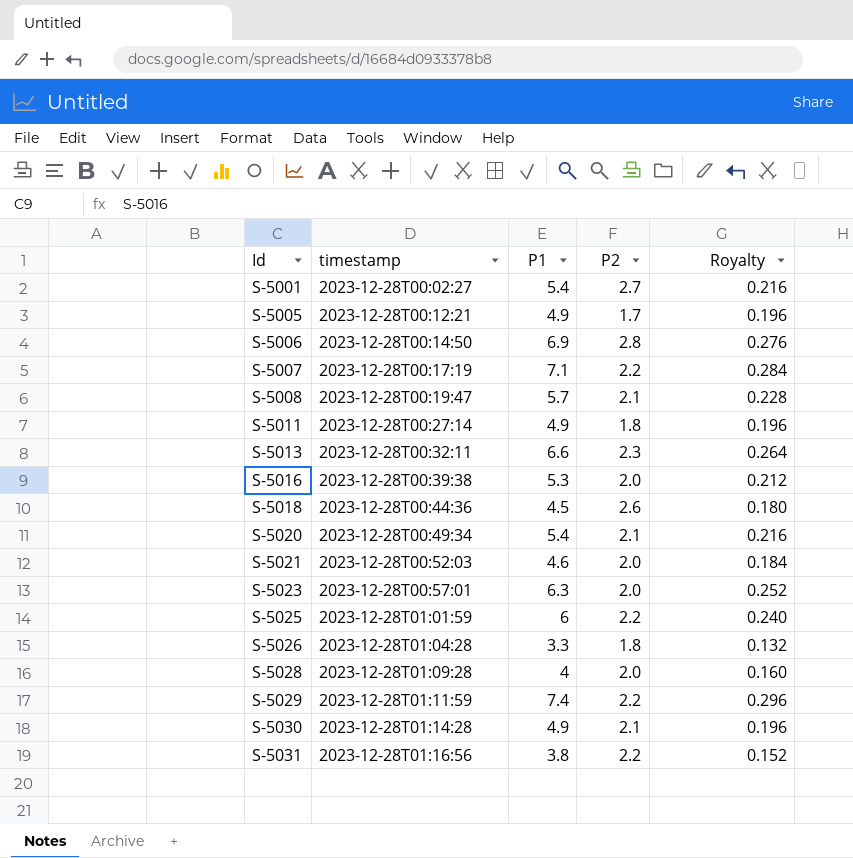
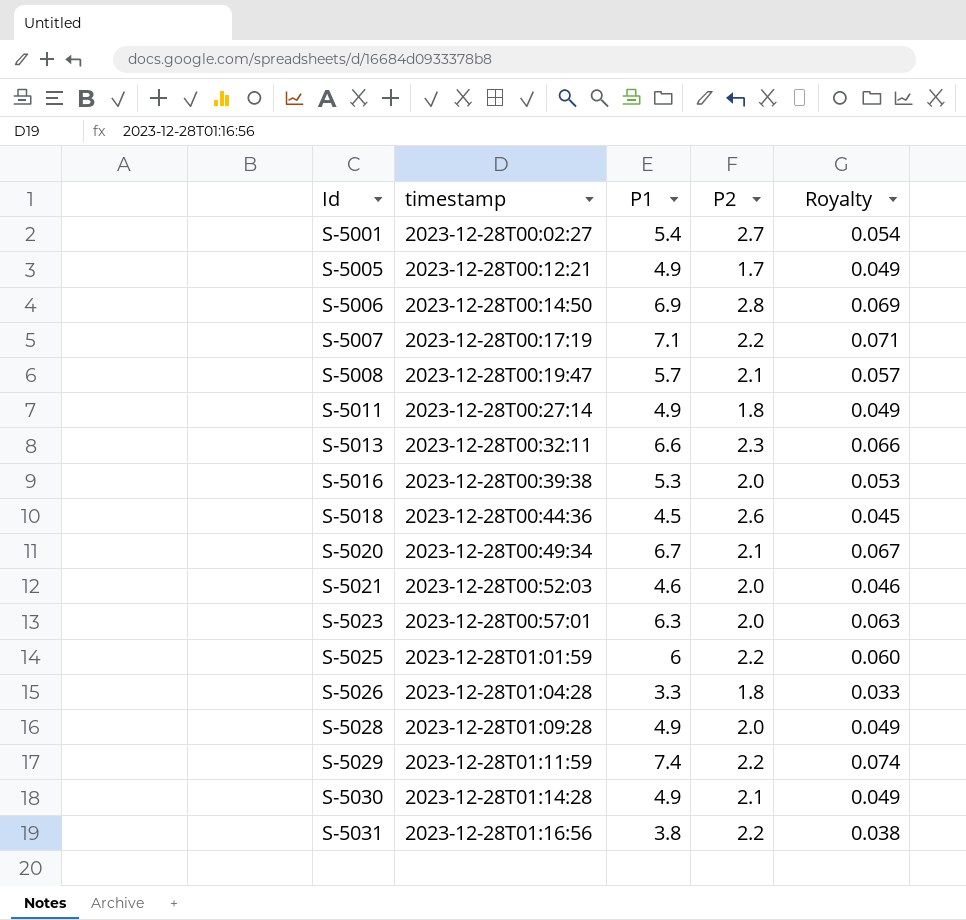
column Royalty | formula: [P1] * 0.04 -> [P1] * 0.01
S-5020 | P1: 5.4 -> 6.7
S-5028 | P1: 4 -> 4.9

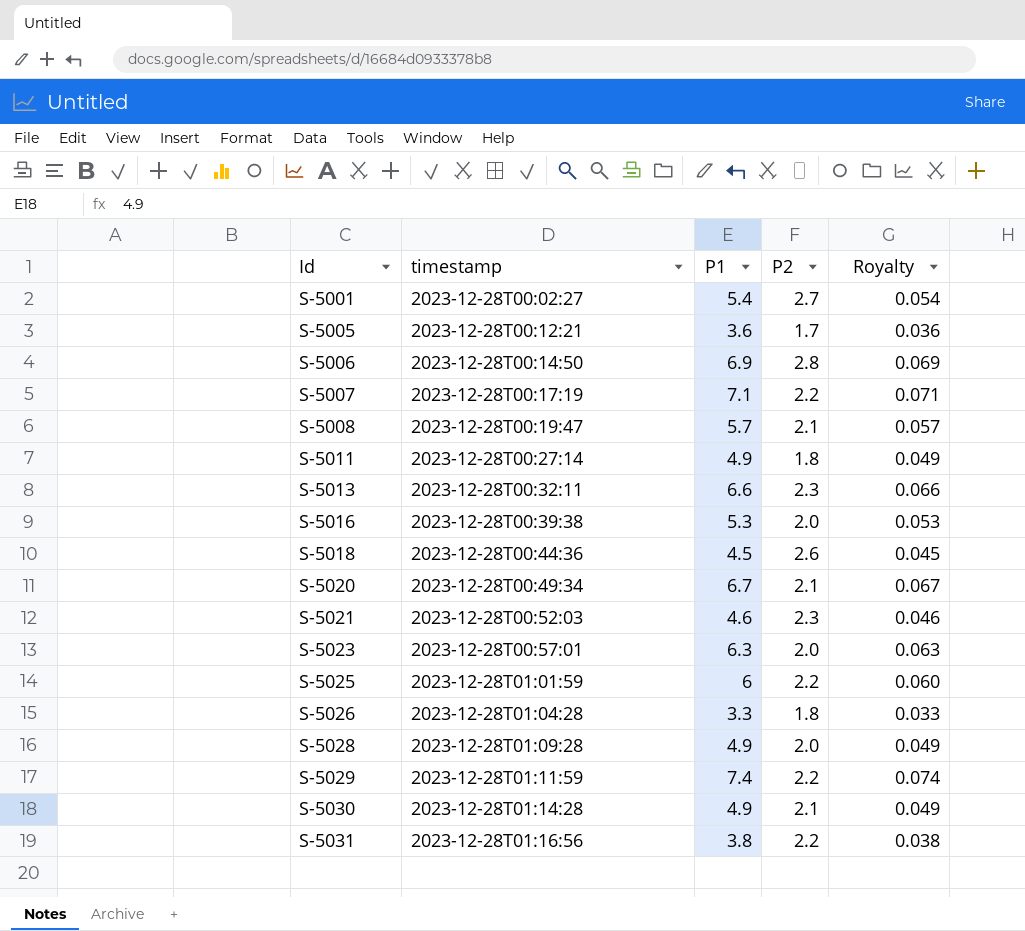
S-5005 | P1: 4.9 -> 3.6
S-5005 | Royalty: 0.049 -> 0.036
S-5021 | P2: 2.0 -> 2.3

